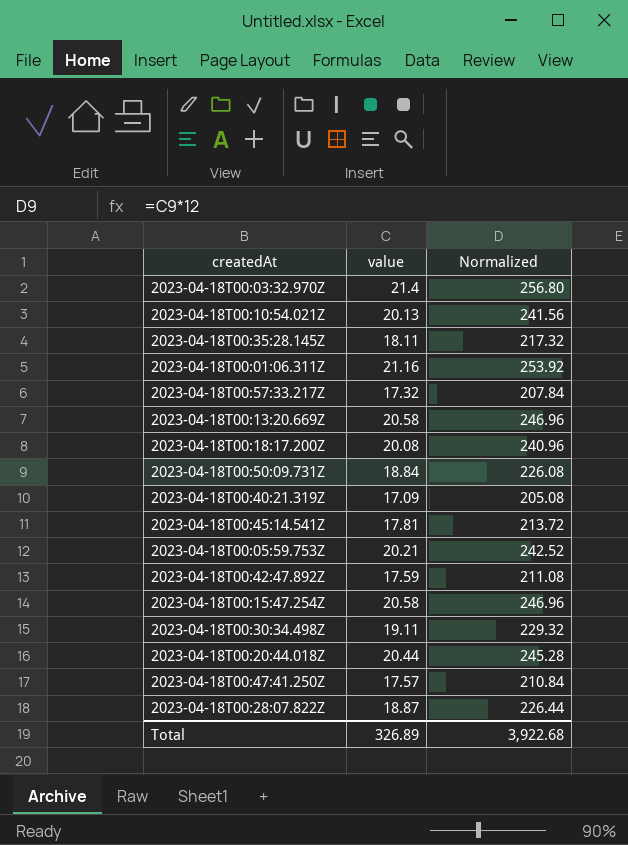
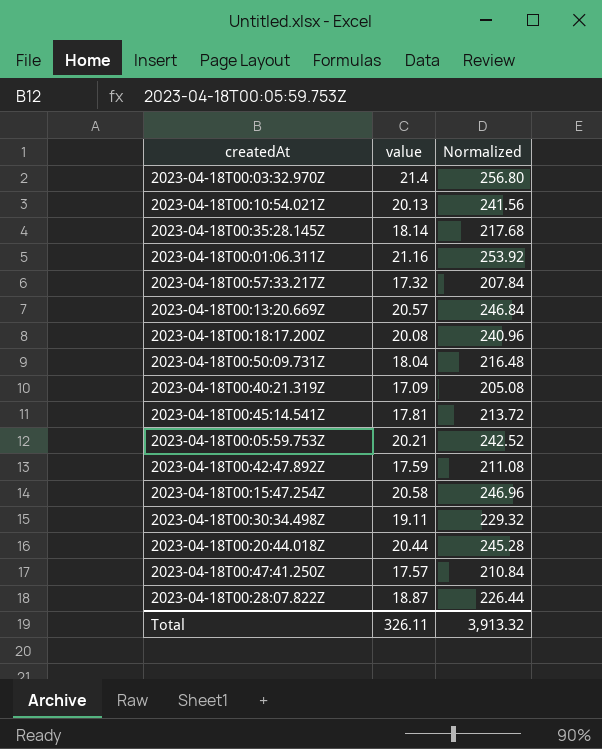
2023-04-18T00:35:28.145Z | value: 18.11 -> 18.14
2023-04-18T00:35:28.145Z | Normalized: 217.32 -> 217.68
2023-04-18T00:13:20.669Z | value: 20.58 -> 20.57
2023-04-18T00:13:20.669Z | Normalized: 246.96 -> 246.84
2023-04-18T00:50:09.731Z | value: 18.84 -> 18.04
2023-04-18T00:50:09.731Z | Normalized: 226.08 -> 216.48
Total | value: 326.89 -> 326.11
Total | Normalized: 3,922.68 -> 3,913.32

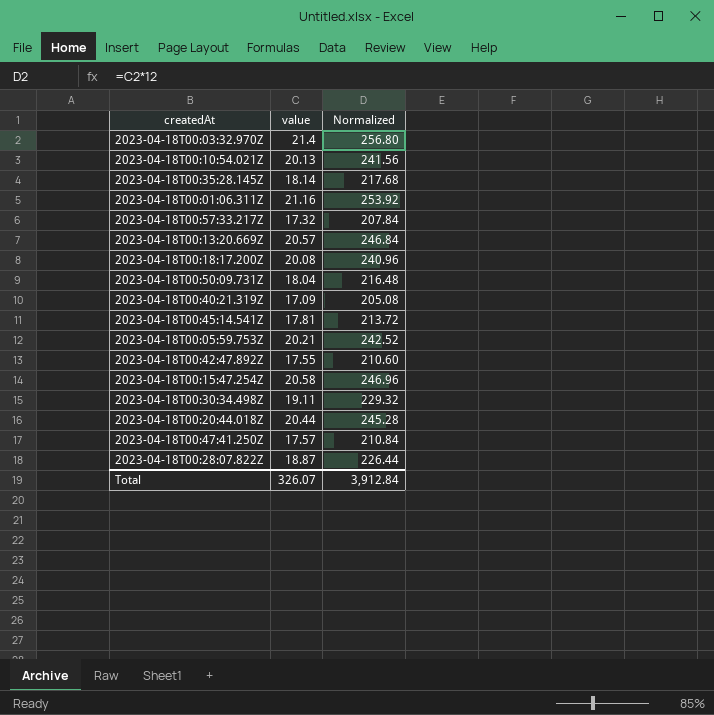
2023-04-18T00:42:47.892Z | value: 17.59 -> 17.55
2023-04-18T00:42:47.892Z | Normalized: 211.08 -> 210.60
Total | value: 326.11 -> 326.07
Total | Normalized: 3,913.32 -> 3,912.84

